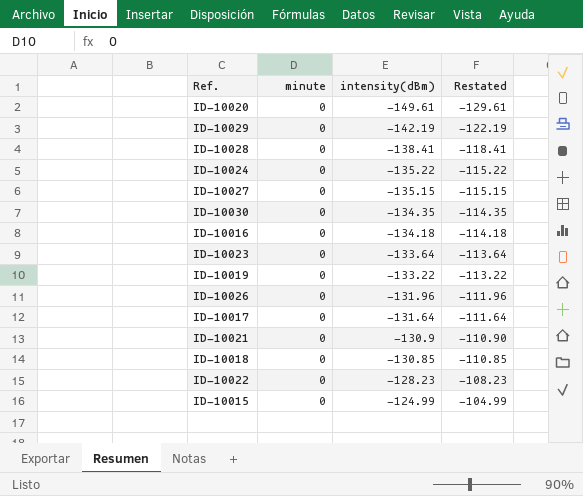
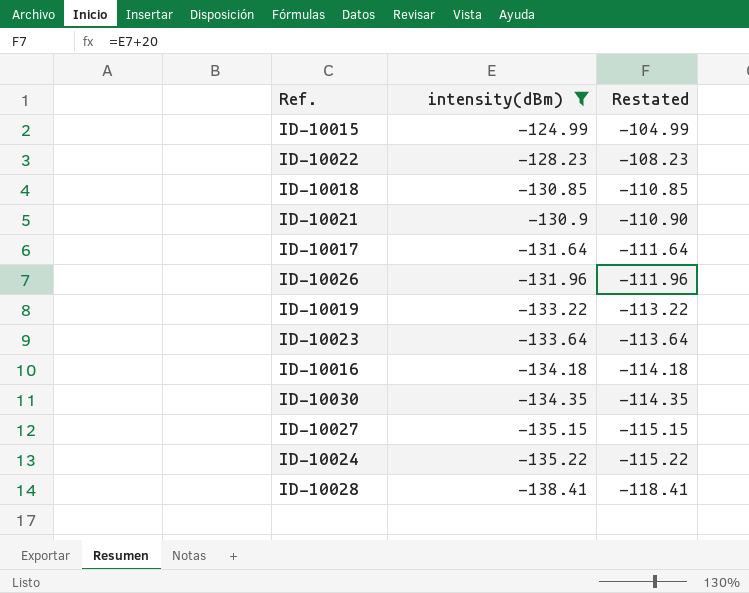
filter: none -> intensity(dBm) >= -138.41
row order: intensity(dBm) ascending -> intensity(dBm) descending
column minute | position: 2 -> none

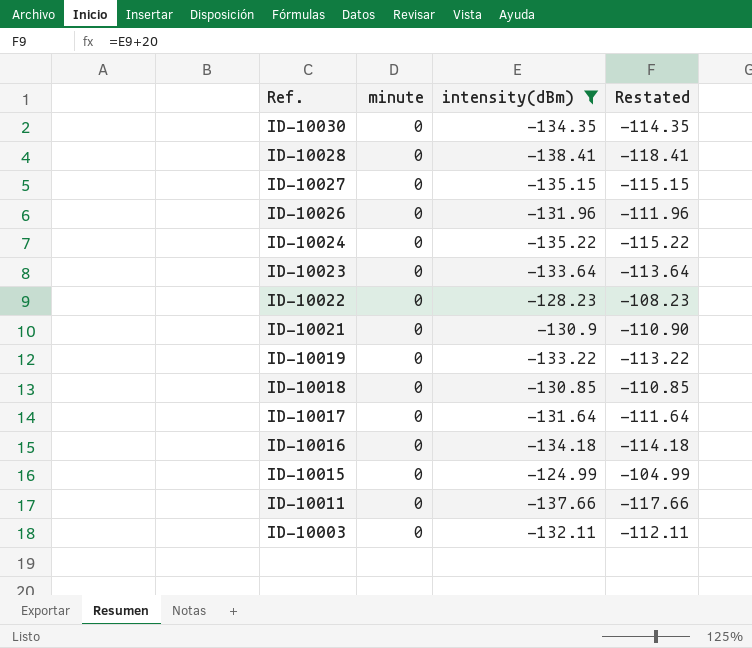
row order: intensity(dBm) descending -> Ref. descending
column minute | position: none -> 2
row ID-10011: none -> 0 | -137.66 | -117.66
row ID-10003: none -> 0 | -132.11 | -112.11

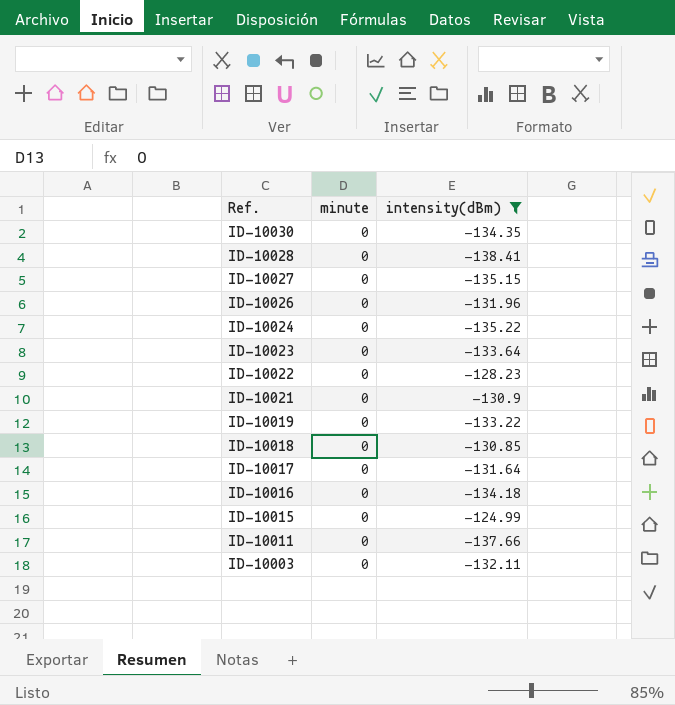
column Restated | formula: [intensity(dBm)] + 20 -> none

